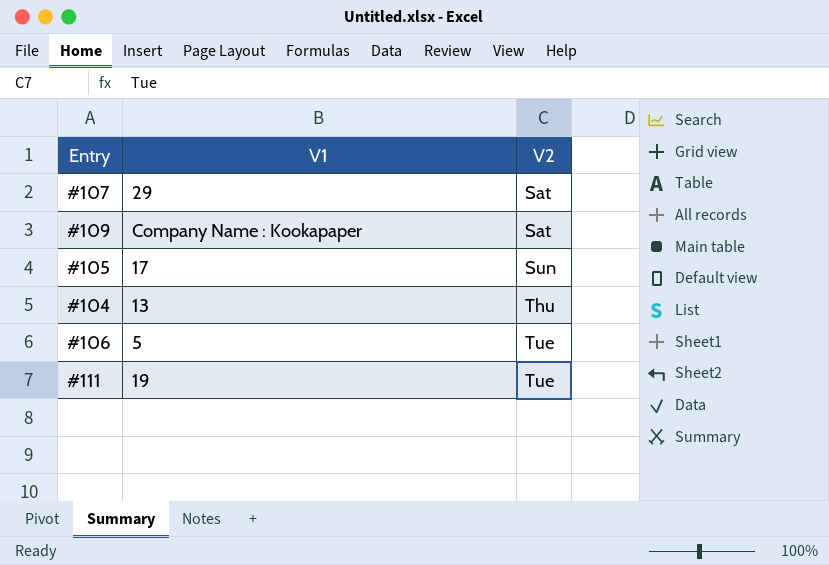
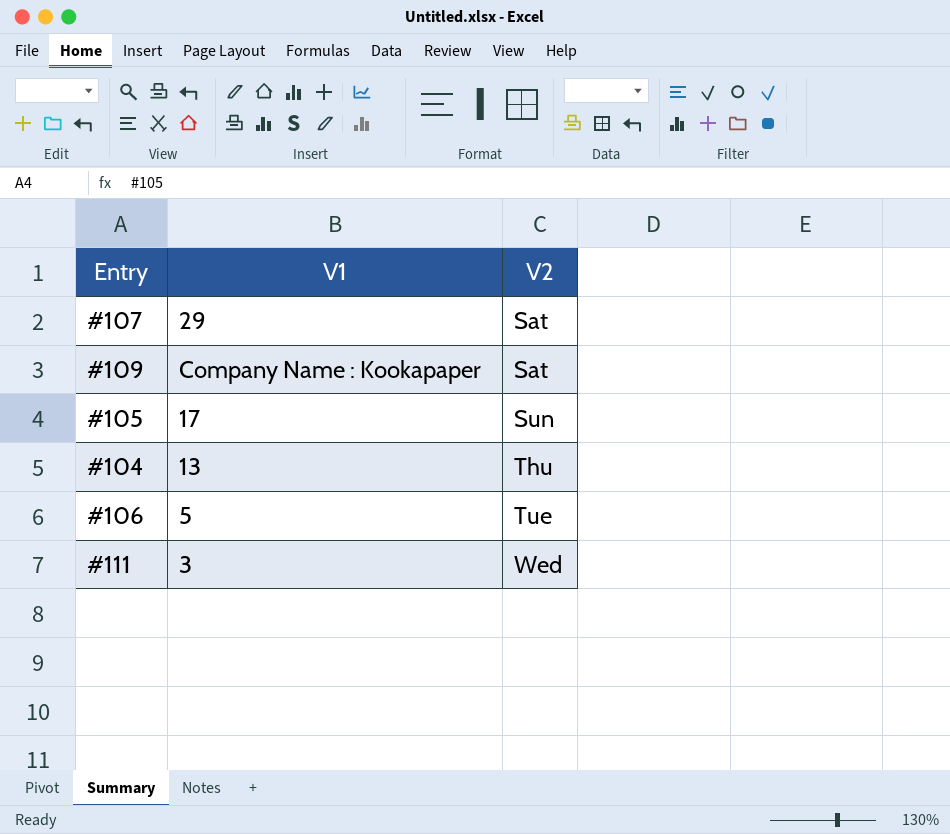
#111 | V1: 19 -> 3
#111 | V2: Tue -> Wed

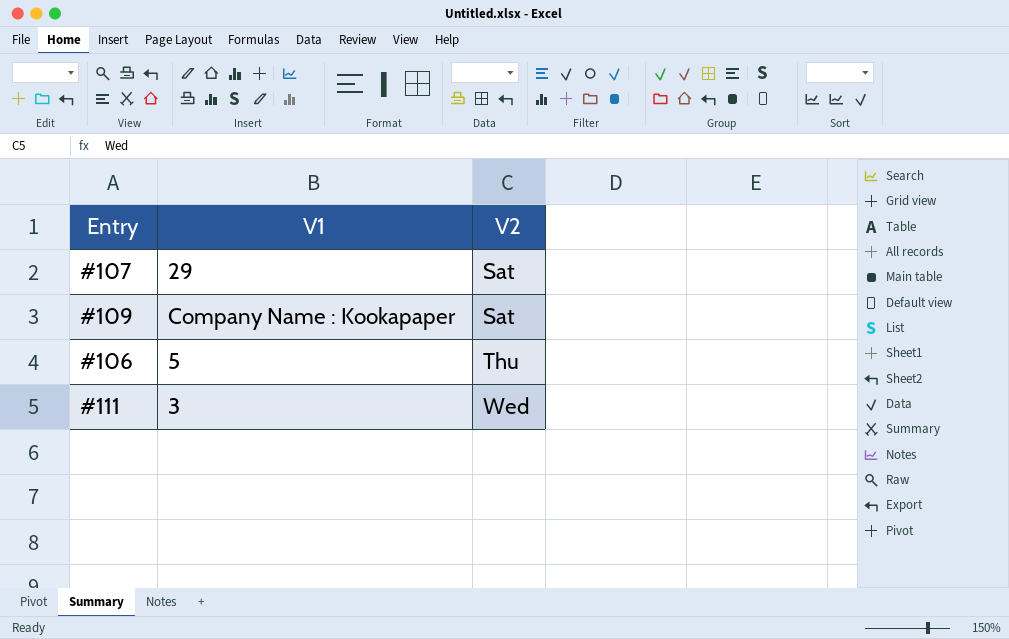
row #105: 17 | Sun -> none
row #104: 13 | Thu -> none
#106 | V2: Tue -> Thu

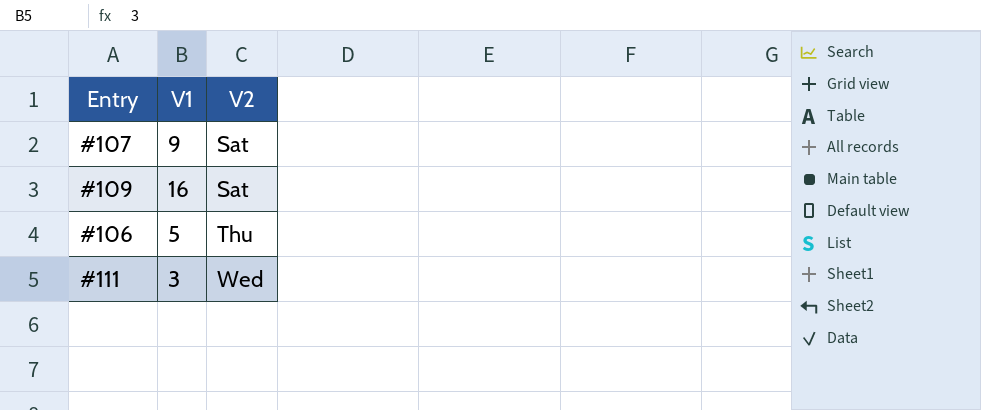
#107 | V1: 29 -> 9
#109 | V1: Company Name : Kookapaper -> 16

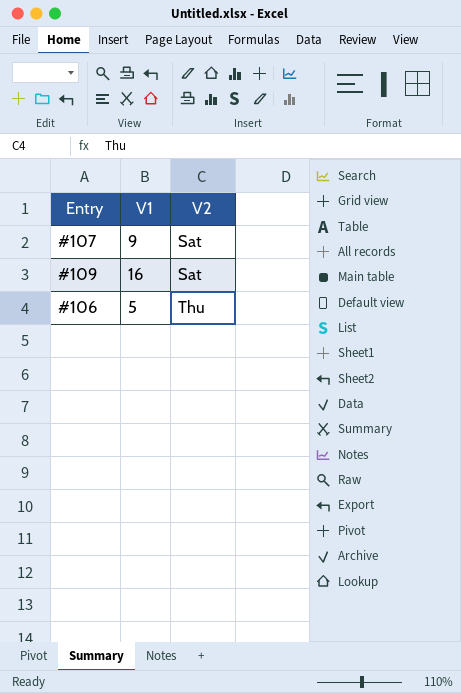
row #111: 3 | Wed -> none

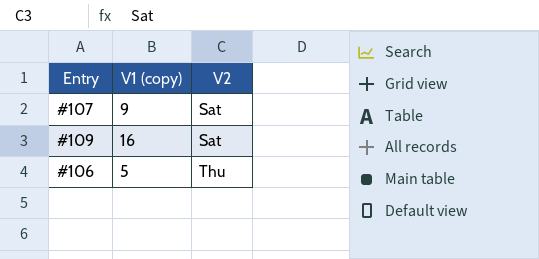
column name: V1 -> V1 (copy)

